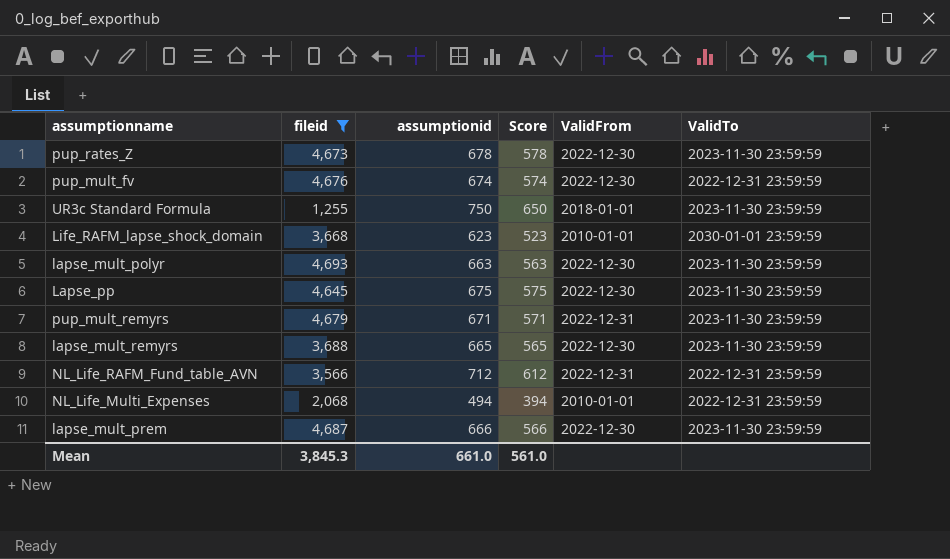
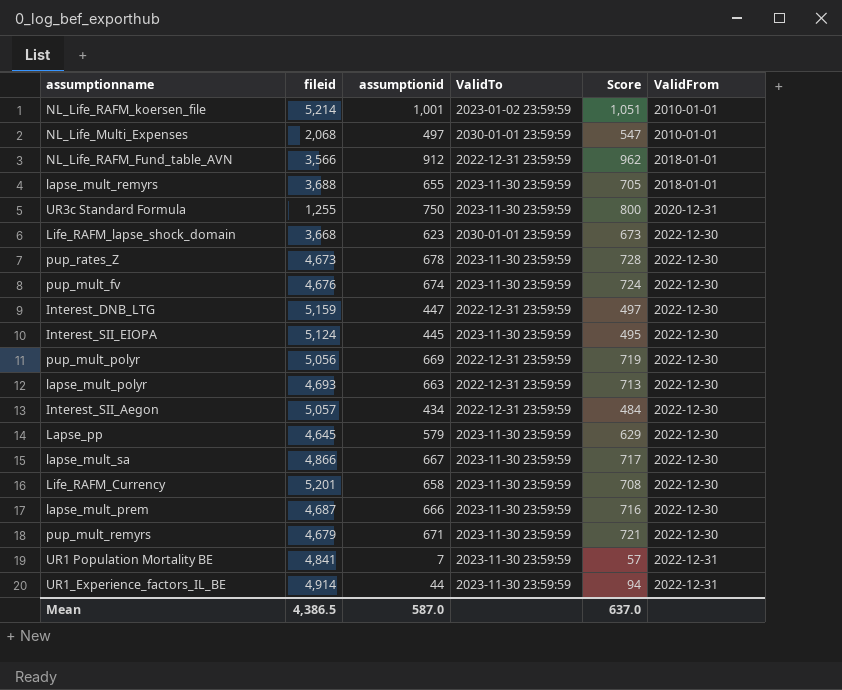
filter: fileid <= 4,693 -> none
row order: none -> ValidFrom ascending
column ValidTo | position: 6 -> 4
column Score | formula: [assumptionid] - 100 -> [assumptionid] + 50
NL_Life_Multi_Expenses | assumptionid: 494 -> 497
NL_Life_Multi_Expenses | ValidTo: 2022-12-31 23:59:59 -> 2030-01-01 23:59:59
NL_Life_RAFM_Fund_table_AVN | assumptionid: 712 -> 912
NL_Life_RAFM_Fund_table_AVN | ValidFrom: 2022-12-31 -> 2018-01-01
lapse_mult_remyrs | assumptionid: 665 -> 655
lapse_mult_remyrs | ValidFrom: 2022-12-30 -> 2018-01-01
UR3c Standard Formula | ValidFrom: 2018-01-01 -> 2020-12-31
Life_RAFM_lapse_shock_domain | ValidFrom: 2010-01-01 -> 2022-12-30
pup_mult_fv | ValidTo: 2022-12-31 23:59:59 -> 2023-11-30 23:59:59
lapse_mult_polyr | ValidTo: 2023-11-30 23:59:59 -> 2022-12-31 23:59:59
Lapse_pp | assumptionid: 675 -> 579
pup_mult_remyrs | ValidFrom: 2022-12-31 -> 2022-12-30
Mean | fileid: 3,845.3 -> 4,386.5
Mean | assumptionid: 661.0 -> 587.0
Mean | Score: 561.0 -> 637.0

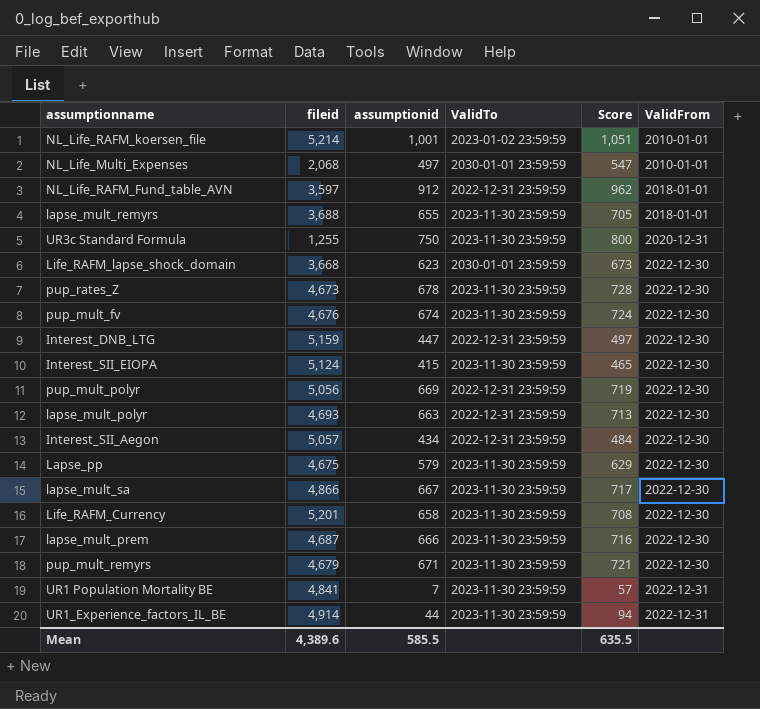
NL_Life_RAFM_Fund_table_AVN | fileid: 3,566 -> 3,597
Interest_SII_EIOPA | assumptionid: 445 -> 415
Interest_SII_EIOPA | Score: 495 -> 465
Lapse_pp | fileid: 4,645 -> 4,675
Mean | fileid: 4,386.5 -> 4,389.6
Mean | assumptionid: 587.0 -> 585.5
Mean | Score: 637.0 -> 635.5

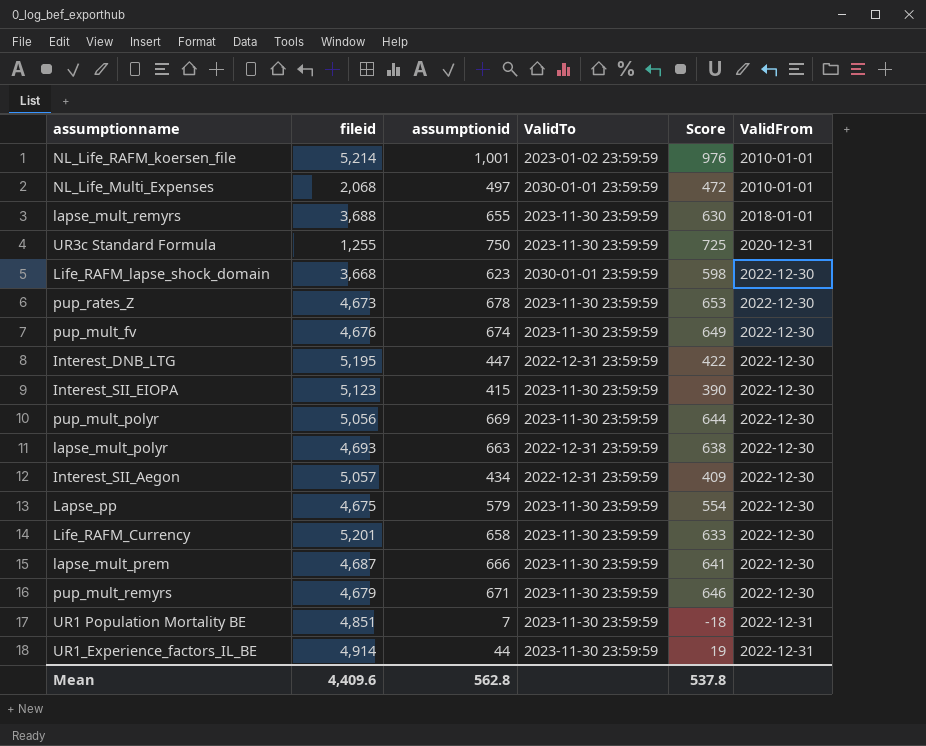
column Score | formula: [assumptionid] + 50 -> [assumptionid] - 25
row NL_Life_RAFM_Fund_table_AVN: 3,597 | 912 | 2022-12-31 23:59:59 | 962 | 2018-01-01 -> none
row lapse_mult_sa: 4,866 | 667 | 2023-11-30 23:59:59 | 717 | 2022-12-30 -> none
Interest_DNB_LTG | fileid: 5,159 -> 5,195
Interest_SII_EIOPA | fileid: 5,124 -> 5,123
pup_mult_polyr | ValidTo: 2022-12-31 23:59:59 -> 2023-11-30 23:59:59
UR1 Population Mortality BE | fileid: 4,841 -> 4,851
Mean | fileid: 4,389.6 -> 4,409.6
Mean | assumptionid: 585.5 -> 562.8
Mean | Score: 635.5 -> 537.8

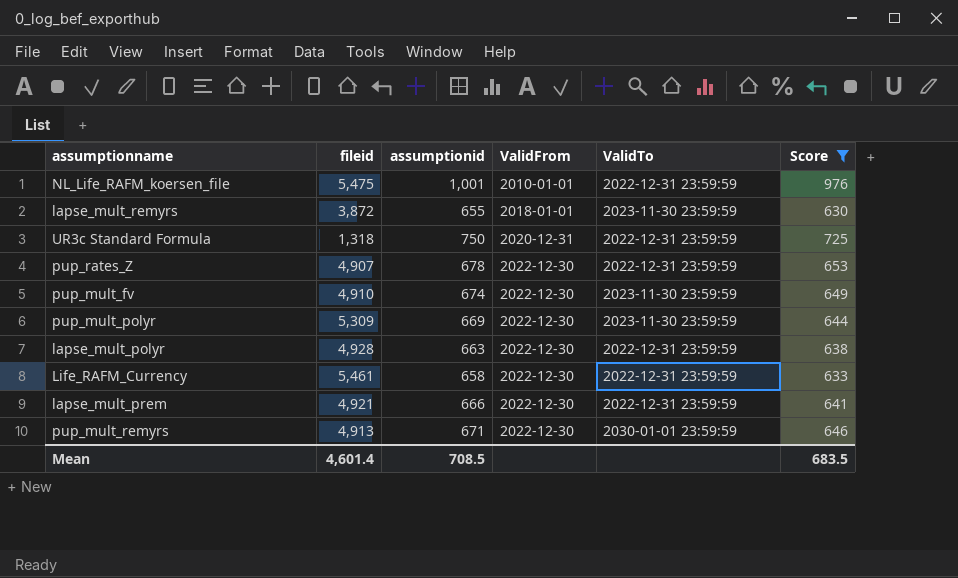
filter: none -> Score >= 630
column ValidFrom | position: 6 -> 4
NL_Life_RAFM_koersen_file | fileid: 5,214 -> 5,475
NL_Life_RAFM_koersen_file | ValidTo: 2023-01-02 23:59:59 -> 2022-12-31 23:59:59
lapse_mult_remyrs | fileid: 3,688 -> 3,872
UR3c Standard Formula | fileid: 1,255 -> 1,318
UR3c Standard Formula | ValidTo: 2023-11-30 23:59:59 -> 2022-12-31 23:59:59
pup_rates_Z | fileid: 4,673 -> 4,907
pup_rates_Z | ValidTo: 2023-11-30 23:59:59 -> 2022-12-31 23:59:59
pup_mult_fv | fileid: 4,676 -> 4,910
pup_mult_polyr | fileid: 5,056 -> 5,309
lapse_mult_polyr | fileid: 4,693 -> 4,928
Life_RAFM_Currency | fileid: 5,201 -> 5,461
Life_RAFM_Currency | ValidTo: 2023-11-30 23:59:59 -> 2022-12-31 23:59:59
lapse_mult_prem | fileid: 4,687 -> 4,921
lapse_mult_prem | ValidTo: 2023-11-30 23:59:59 -> 2022-12-31 23:59:59
pup_mult_remyrs | fileid: 4,679 -> 4,913
pup_mult_remyrs | ValidTo: 2023-11-30 23:59:59 -> 2030-01-01 23:59:59
Mean | fileid: 4,409.6 -> 4,601.4
Mean | assumptionid: 562.8 -> 708.5
Mean | Score: 537.8 -> 683.5

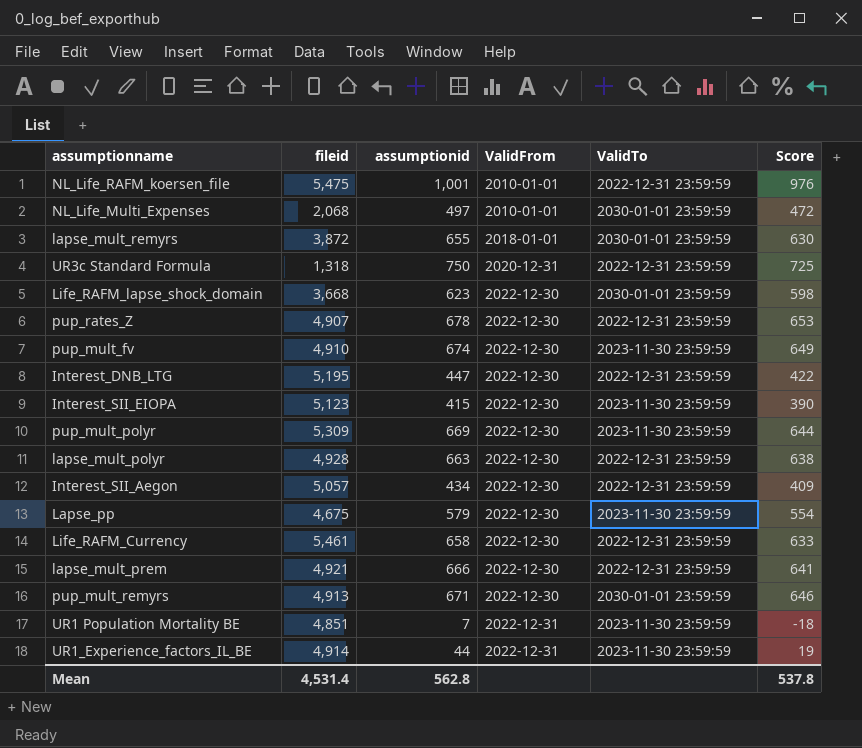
filter: Score >= 630 -> none
lapse_mult_remyrs | ValidTo: 2023-11-30 23:59:59 -> 2030-01-01 23:59:59
Mean | fileid: 4,601.4 -> 4,531.4
Mean | assumptionid: 708.5 -> 562.8
Mean | Score: 683.5 -> 537.8

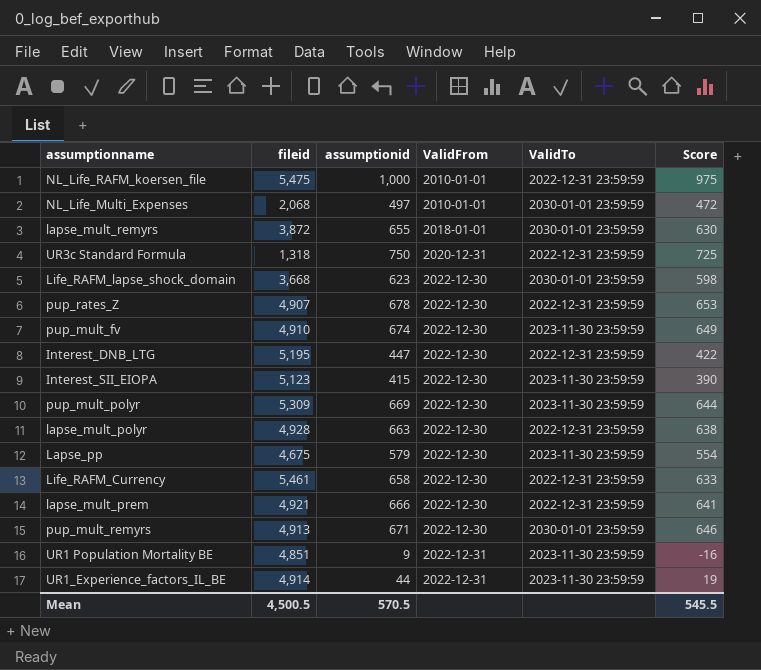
row Interest_SII_Aegon: 5,057 | 434 | 2022-12-30 | 2022-12-31 23:59:59 | 409 -> none
NL_Life_RAFM_koersen_file | assumptionid: 1,001 -> 1,000
NL_Life_RAFM_koersen_file | Score: 976 -> 975
UR1 Population Mortality BE | assumptionid: 7 -> 9
UR1 Population Mortality BE | Score: -18 -> -16
Mean | fileid: 4,531.4 -> 4,500.5
Mean | assumptionid: 562.8 -> 570.5
Mean | Score: 537.8 -> 545.5

